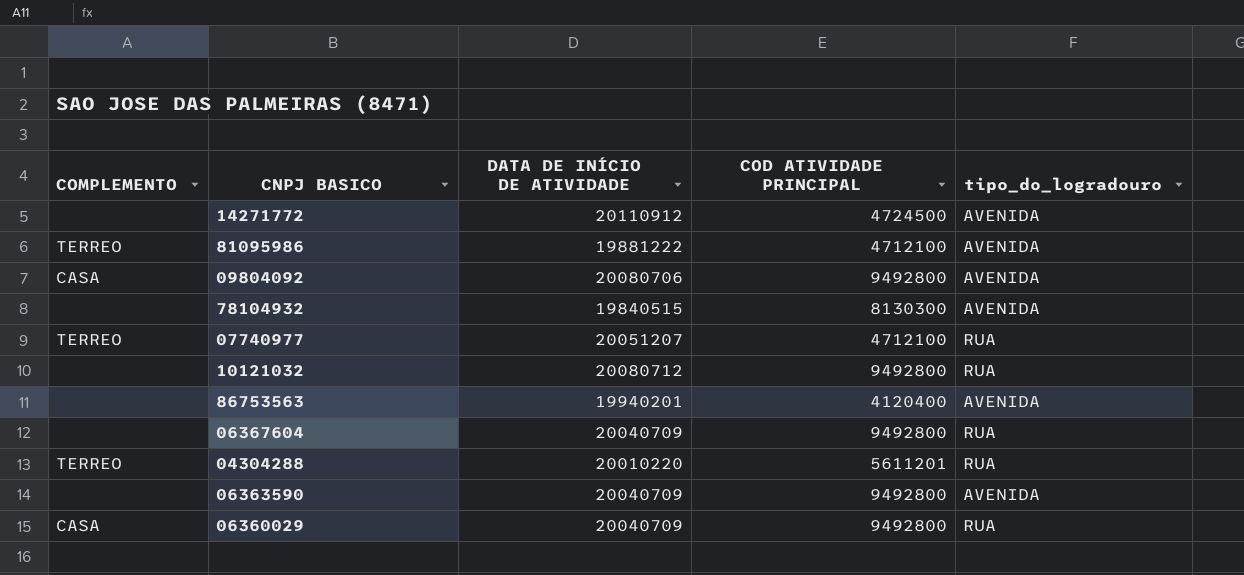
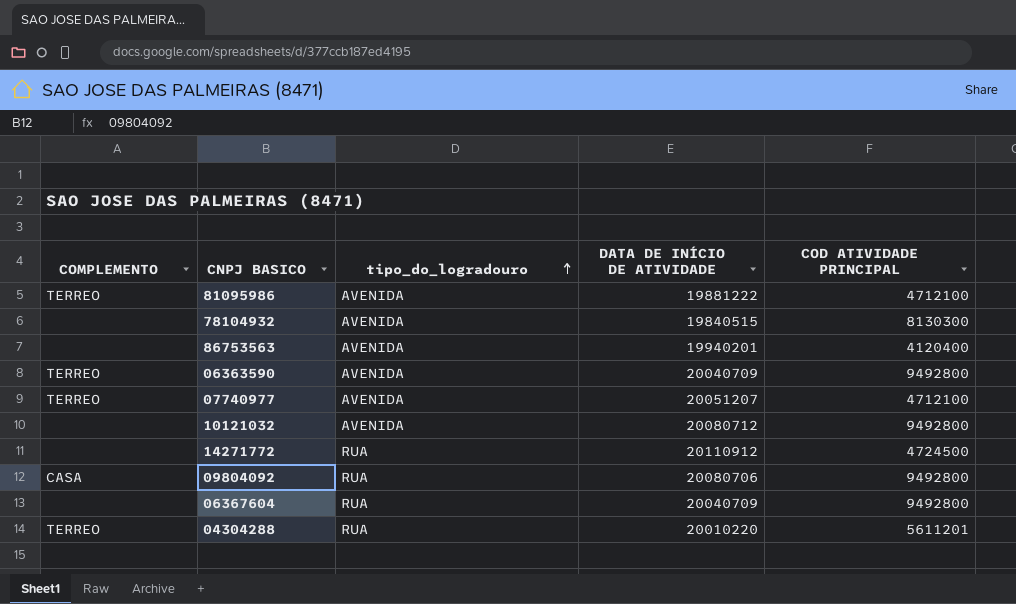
row order: none -> tipo_do_logradouro ascending
column tipo_do_logradouro | position: 5 -> 3
row 06360029: CASA | 20040709 | 9492800 | RUA -> none
06363590 | COMPLEMENTO: none -> TERREO
07740977 | tipo_do_logradouro: RUA -> AVENIDA
10121032 | tipo_do_logradouro: RUA -> AVENIDA
14271772 | tipo_do_logradouro: AVENIDA -> RUA
09804092 | tipo_do_logradouro: AVENIDA -> RUA

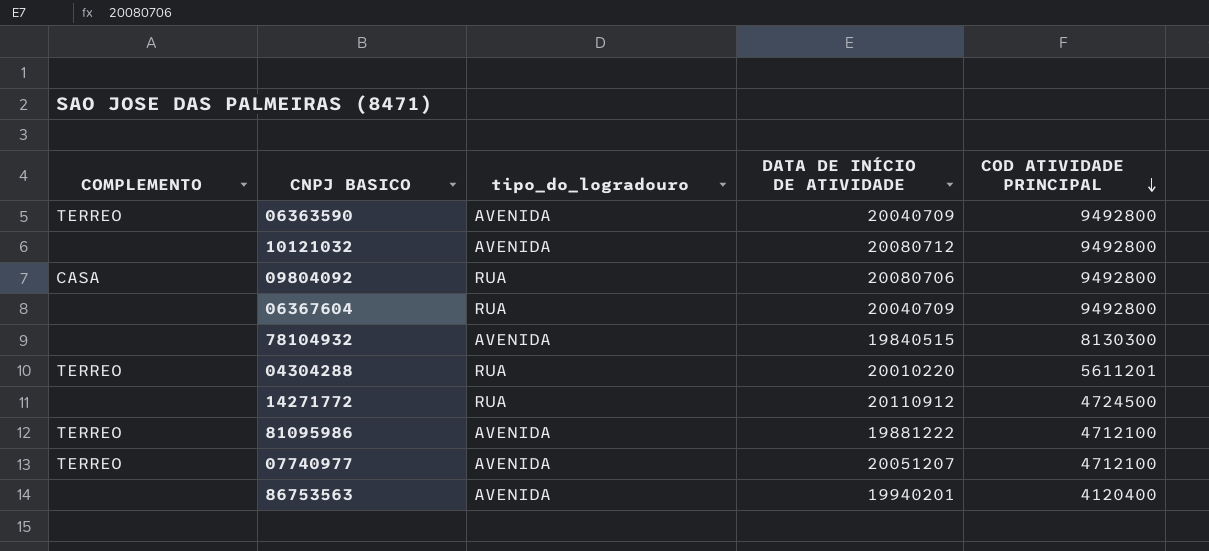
row order: tipo_do_logradouro ascending -> COD ATIVIDADE PRINCIPAL descending

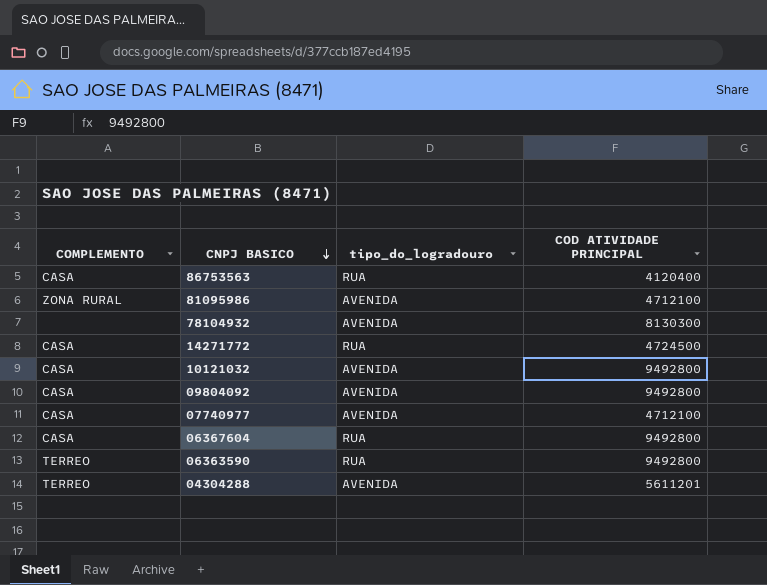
row order: COD ATIVIDADE PRINCIPAL descending -> CNPJ BASICO descending
column DATA DE INÍCIO DE ATIVIDADE | position: 4 -> none
86753563 | COMPLEMENTO: none -> CASA
86753563 | tipo_do_logradouro: AVENIDA -> RUA
81095986 | COMPLEMENTO: TERREO -> ZONA RURAL
14271772 | COMPLEMENTO: none -> CASA
10121032 | COMPLEMENTO: none -> CASA
09804092 | tipo_do_logradouro: RUA -> AVENIDA
07740977 | COMPLEMENTO: TERREO -> CASA
06367604 | COMPLEMENTO: none -> CASA
06363590 | tipo_do_logradouro: AVENIDA -> RUA
04304288 | tipo_do_logradouro: RUA -> AVENIDA

